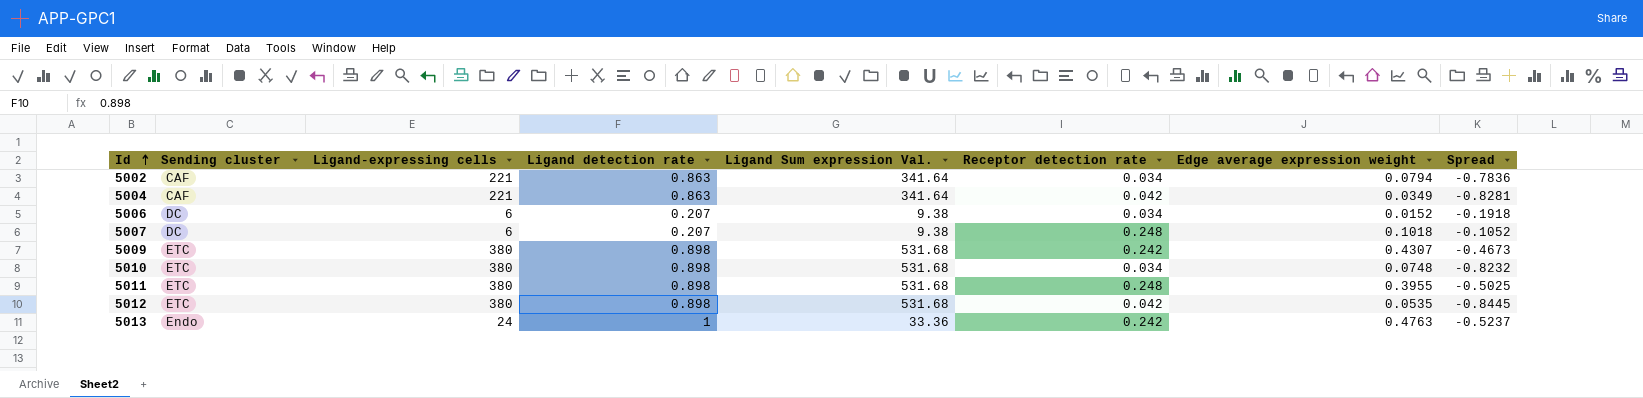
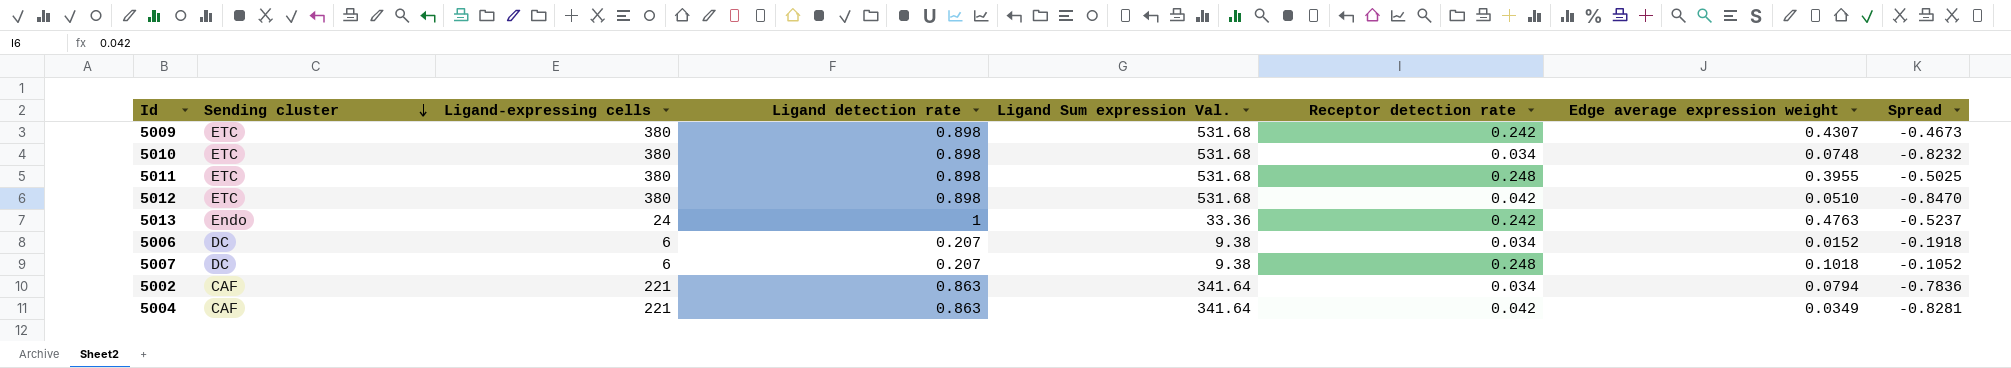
row order: Id ascending -> Sending cluster descending
5012 | Edge average expression weight: 0.0535 -> 0.0510
5012 | Spread: -0.8445 -> -0.8470

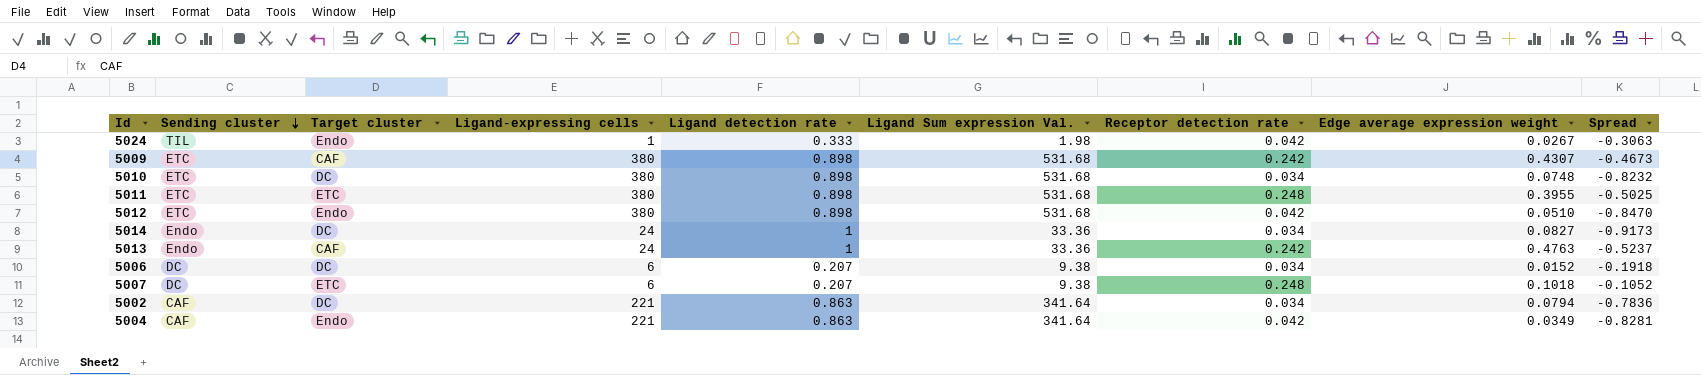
column Target cluster | position: none -> 3
row 5024: none -> TIL | Endo | 1 | 0.333 | 1.98 | 0.042 | 0.0267 | -0.3063
row 5014: none -> Endo | DC | 24 | 1 | 33.36 | 0.034 | 0.0827 | -0.9173

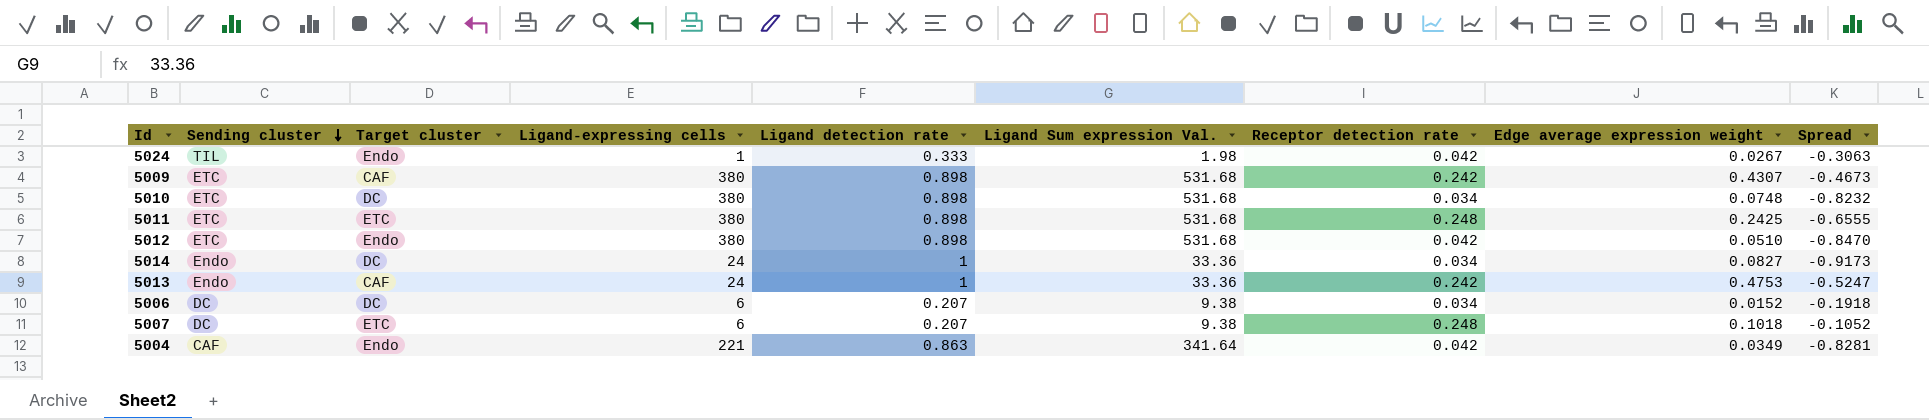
row 5002: CAF | DC | 221 | 0.863 | 341.64 | 0.034 | 0.0794 | -0.7836 -> none
5011 | Edge average expression weight: 0.3955 -> 0.2425
5011 | Spread: -0.5025 -> -0.6555
5013 | Edge average expression weight: 0.4763 -> 0.4753
5013 | Spread: -0.5237 -> -0.5247

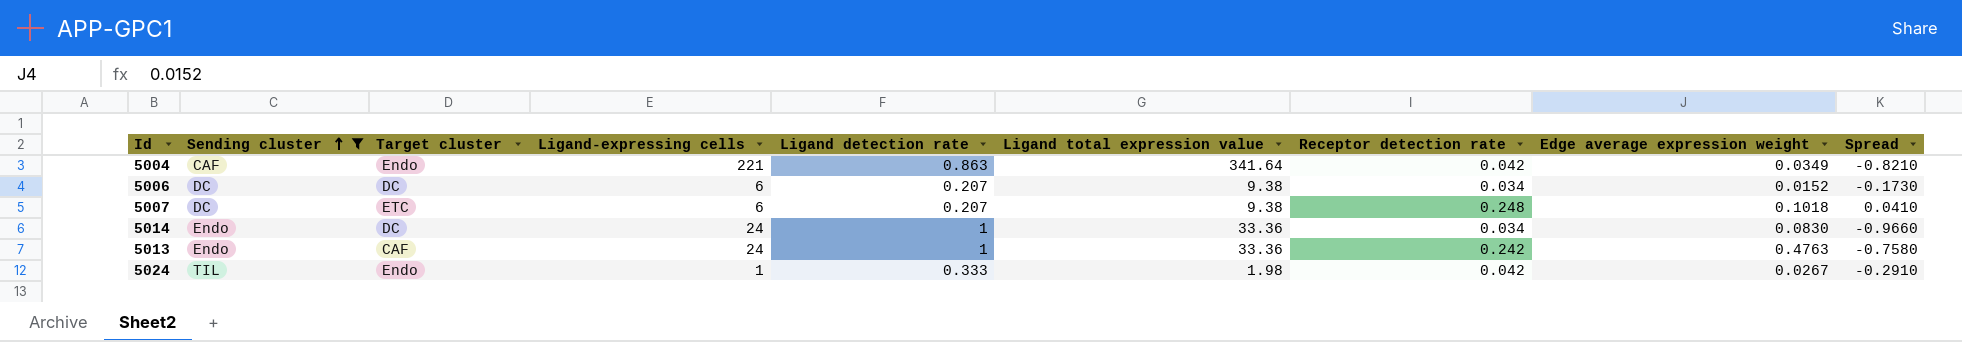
filter: none -> Sending cluster != ETC
row order: Sending cluster descending -> Sending cluster ascending
column name: Ligand Sum expression Val. -> Ligand total expression value
column Spread | formula: [Edge average expression weight] - [Ligand detection rate] -> [Receptor detection rate] - [Ligand detection rate]
5014 | Edge average expression weight: 0.0827 -> 0.0830
5013 | Edge average expression weight: 0.4753 -> 0.4763

